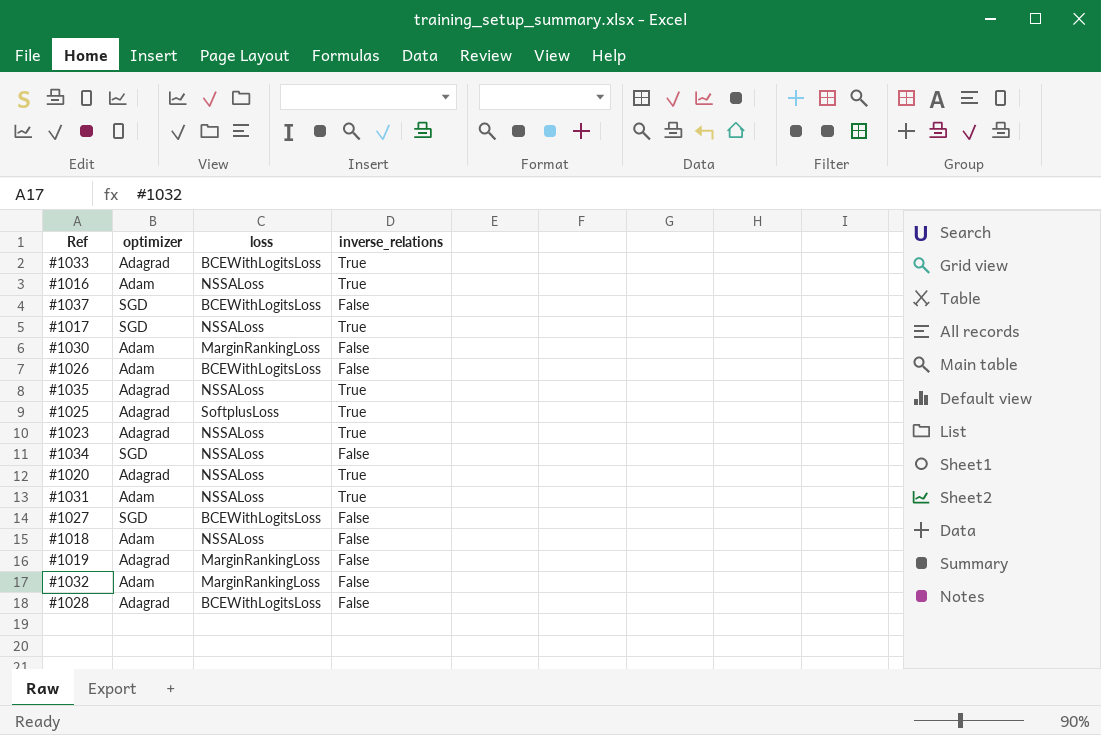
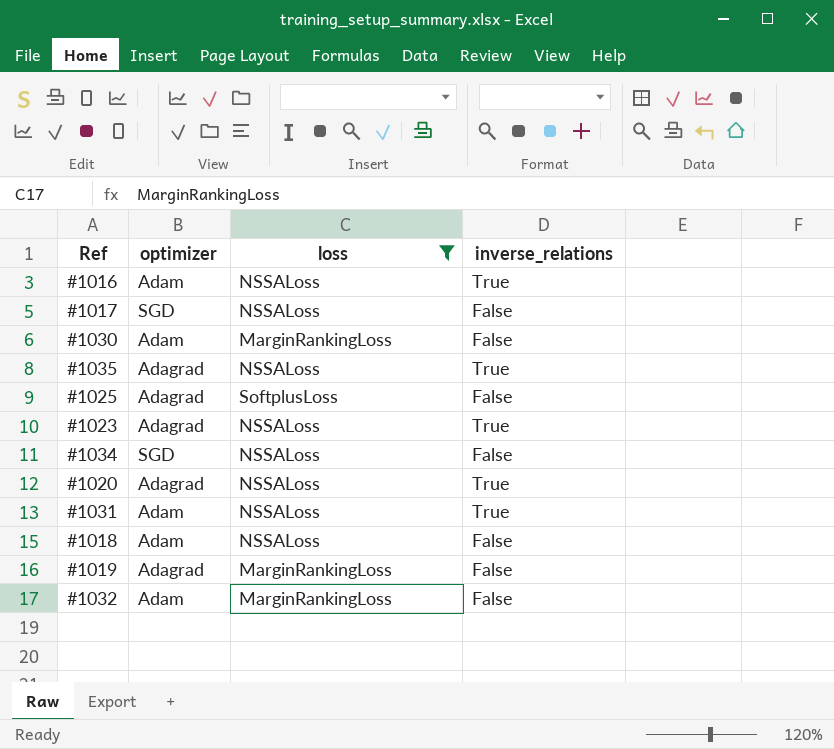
filter: none -> loss != BCEWithLogitsLoss
#1017 | inverse_relations: True -> False
#1025 | inverse_relations: True -> False

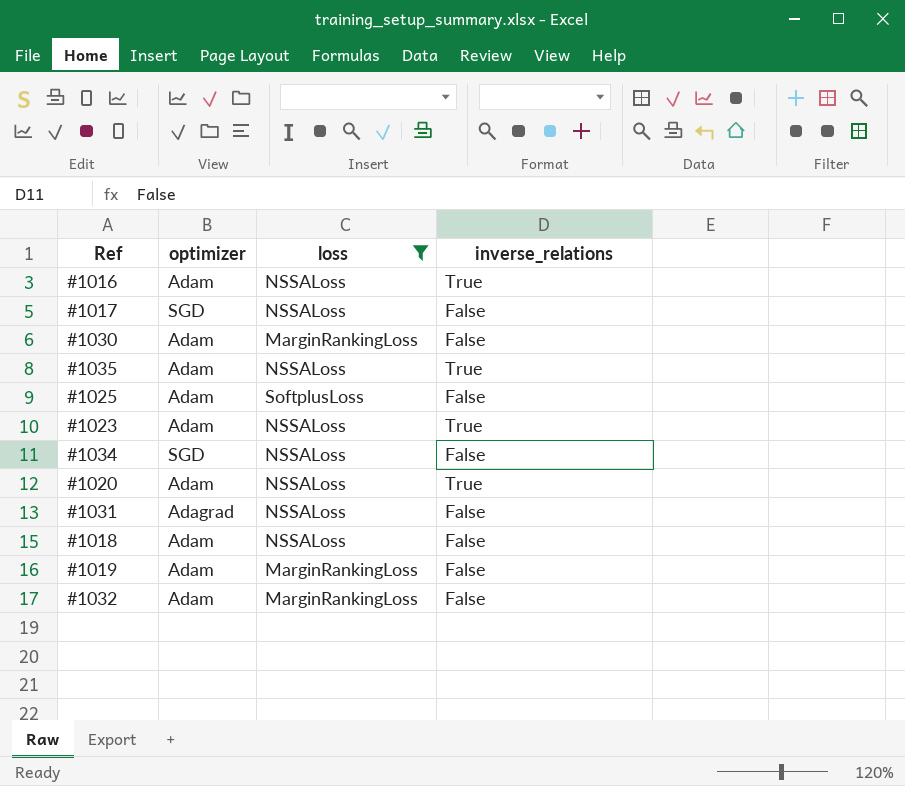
#1035 | optimizer: Adagrad -> Adam
#1025 | optimizer: Adagrad -> Adam
#1023 | optimizer: Adagrad -> Adam
#1020 | optimizer: Adagrad -> Adam
#1031 | optimizer: Adam -> Adagrad
#1031 | inverse_relations: True -> False
#1019 | optimizer: Adagrad -> Adam

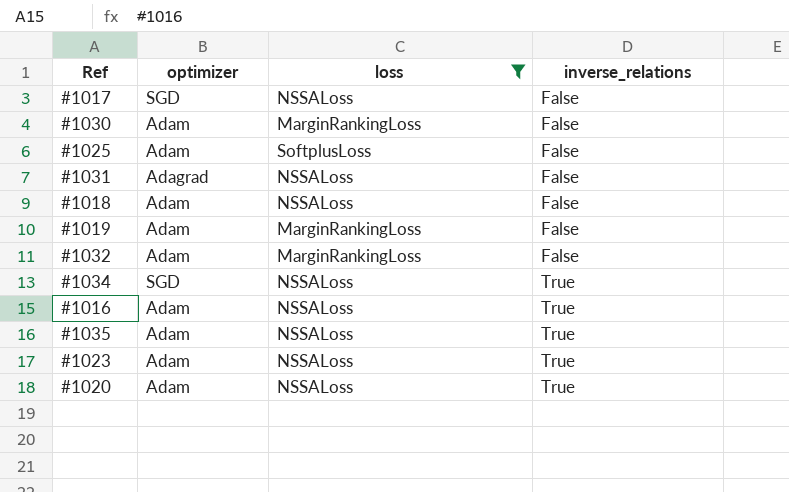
row order: none -> inverse_relations ascending
#1034 | inverse_relations: False -> True

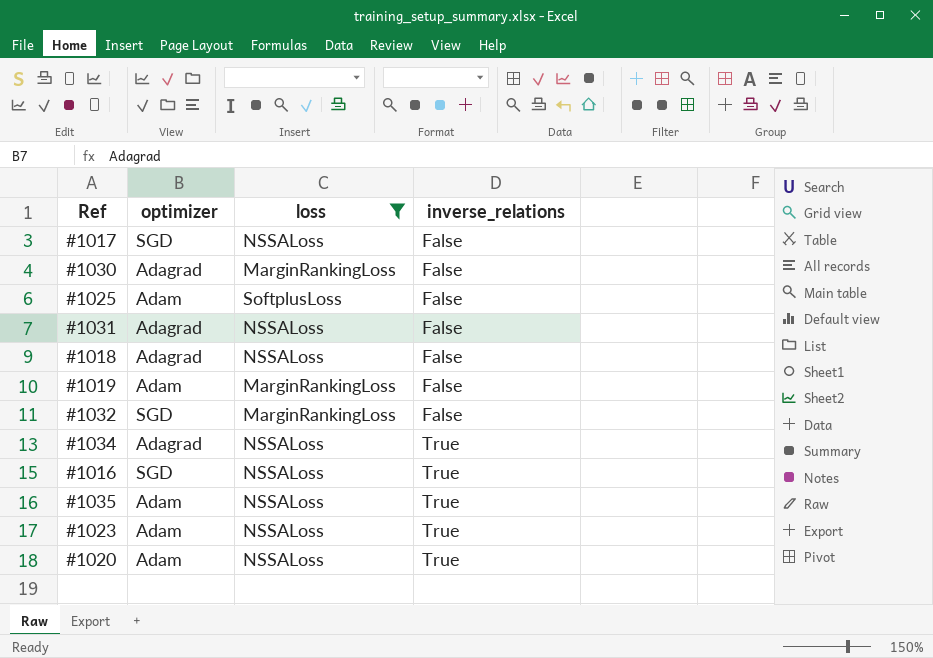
#1030 | optimizer: Adam -> Adagrad
#1018 | optimizer: Adam -> Adagrad
#1032 | optimizer: Adam -> SGD
#1034 | optimizer: SGD -> Adagrad
#1016 | optimizer: Adam -> SGD

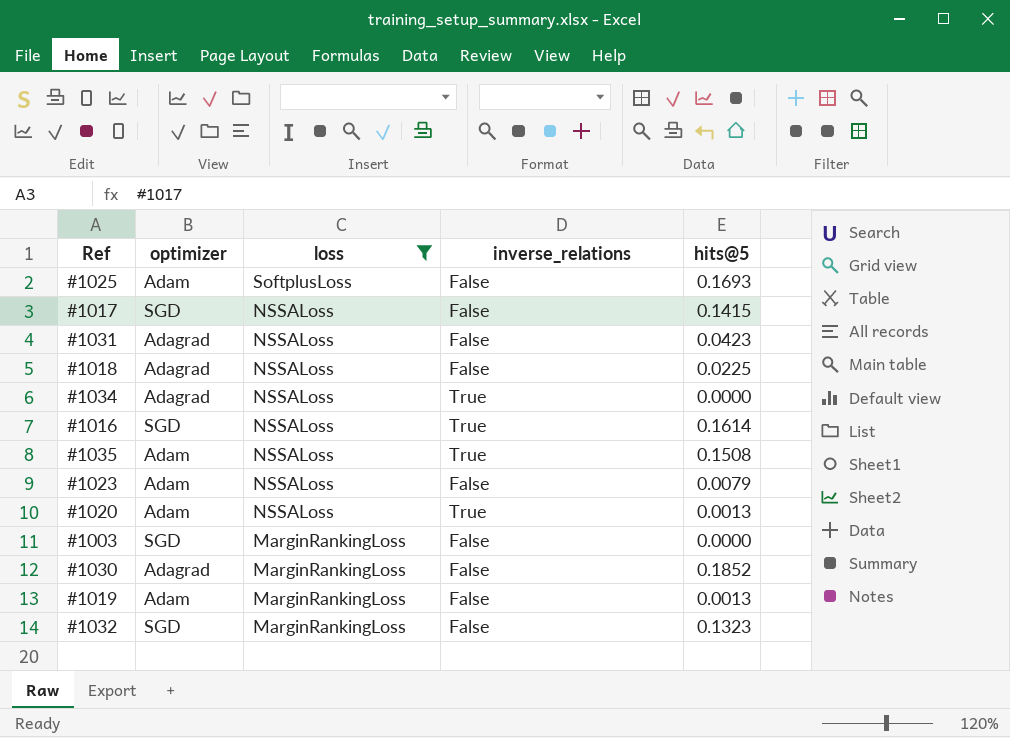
row order: inverse_relations ascending -> loss descending
column hits@5 | position: none -> 5
#1023 | inverse_relations: True -> False
row #1003: none -> SGD | MarginRankingLoss | False | 0.0000

